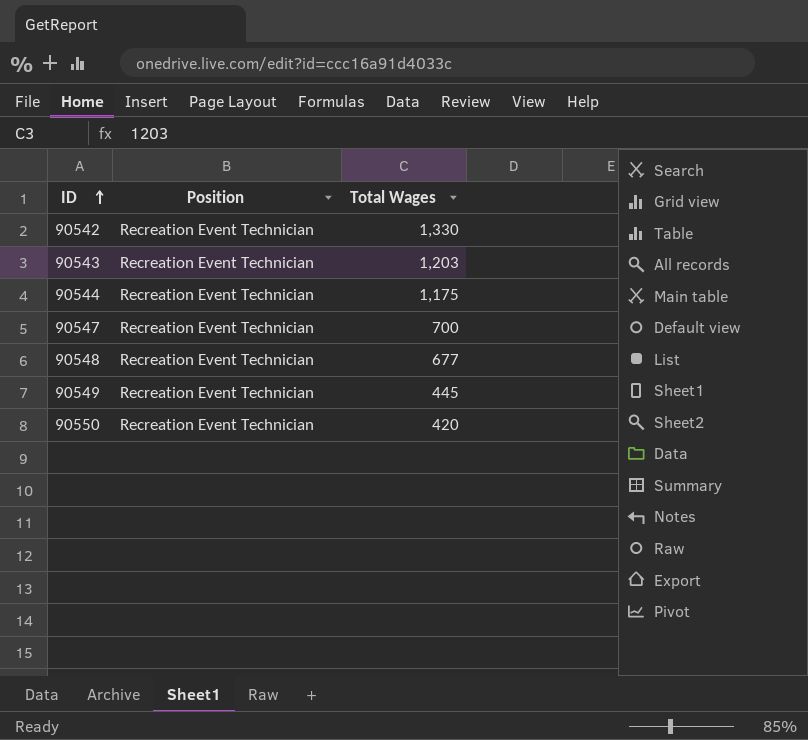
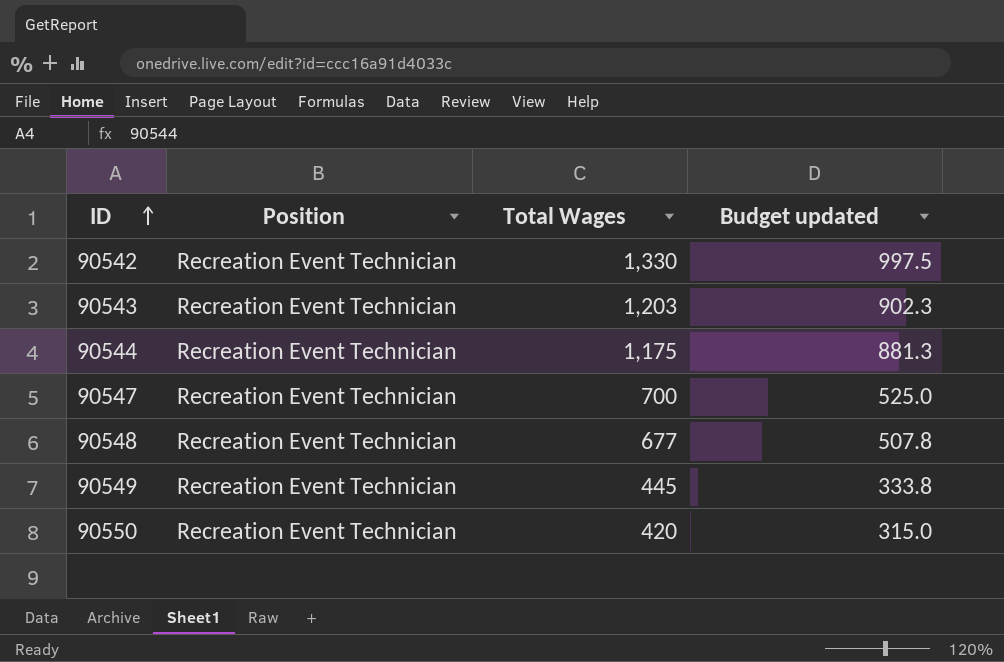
column Budget updated | formula: none -> [Total Wages] * 0.75

